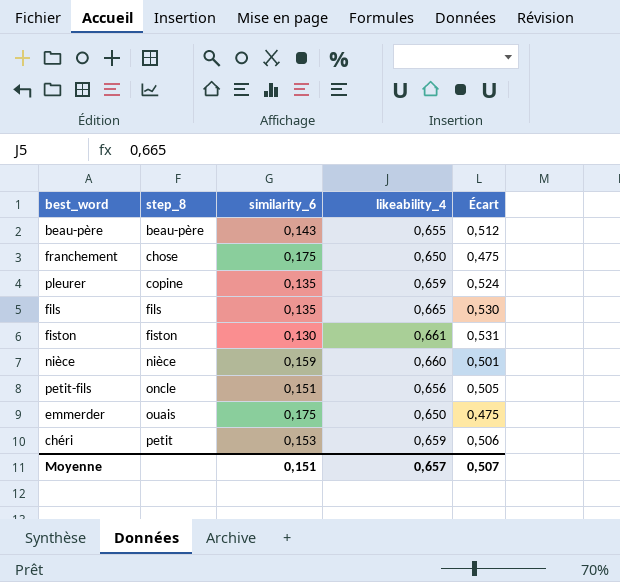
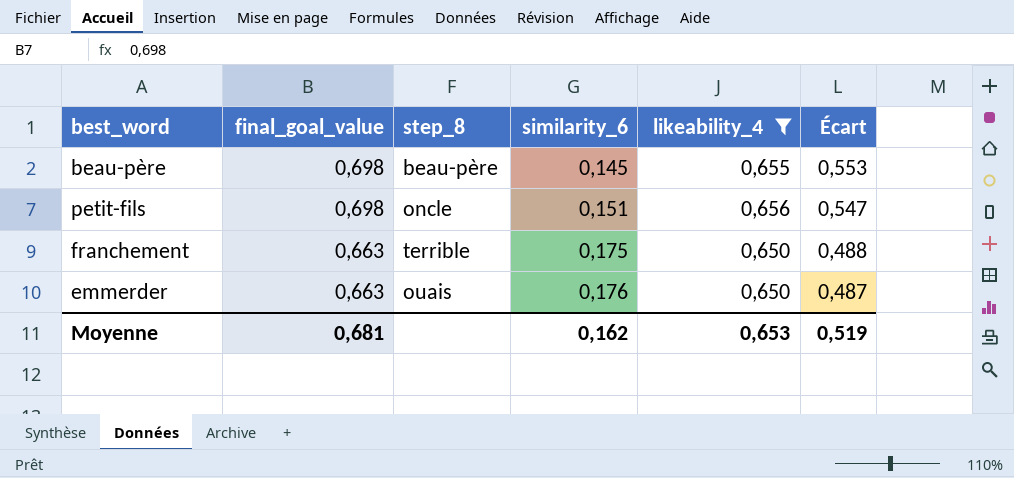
filter: none -> likeability_4 <= 0,656
row order: step_8 ascending -> final_goal_value descending
column final_goal_value | position: none -> 2
column Écart | formula: [likeability_4] - [similarity_6] -> [final_goal_value] - [similarity_6]
beau-père | similarity_6: 0,143 -> 0,145
franchement | step_8: chose -> terrible
emmerder | similarity_6: 0,175 -> 0,176
Moyenne | similarity_6: 0,151 -> 0,162
Moyenne | likeability_4: 0,657 -> 0,653
Moyenne | Écart: 0,507 -> 0,519

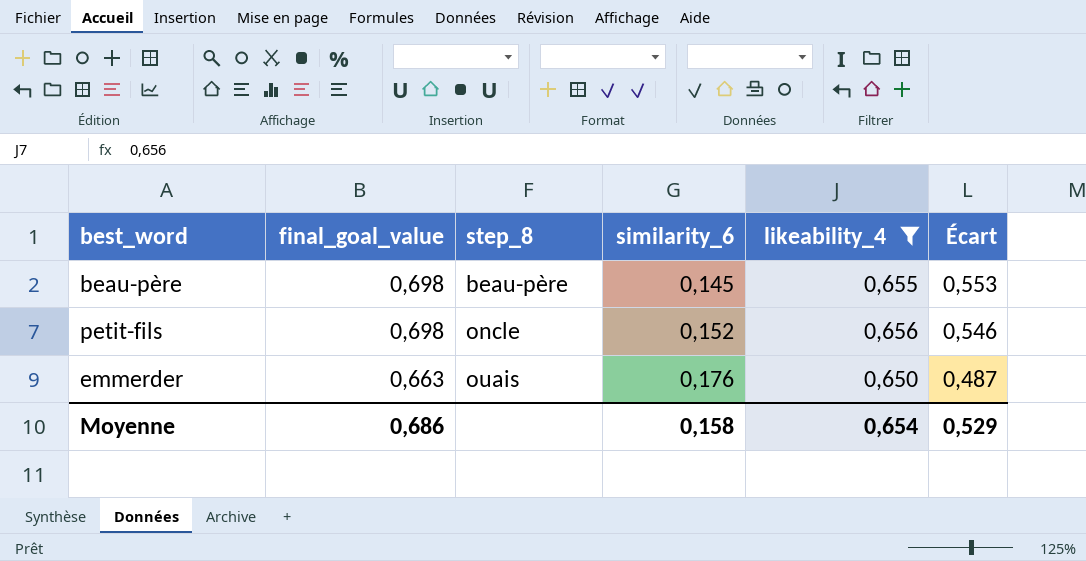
row franchement: 0,663 | terrible | 0,175 | 0,650 | 0,488 -> none
petit-fils | similarity_6: 0,151 -> 0,152
petit-fils | Écart: 0,547 -> 0,546
Moyenne | final_goal_value: 0,681 -> 0,686
Moyenne | similarity_6: 0,162 -> 0,158
Moyenne | likeability_4: 0,653 -> 0,654
Moyenne | Écart: 0,519 -> 0,529

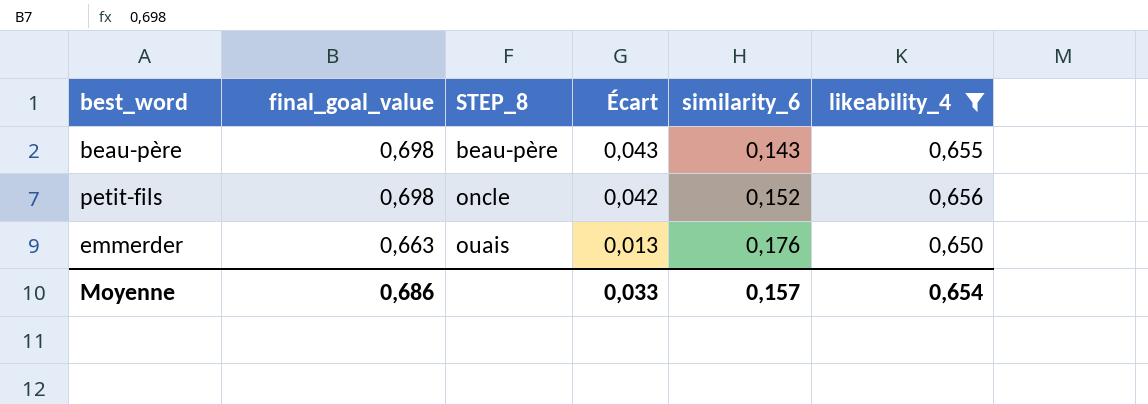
column name: step_8 -> STEP_8
column Écart | formula: [final_goal_value] - [similarity_6] -> [final_goal_value] - [likeability_4]
column Écart | position: 6 -> 4
beau-père | similarity_6: 0,145 -> 0,143
Moyenne | Écart: 0,529 -> 0,033
Moyenne | similarity_6: 0,158 -> 0,157

